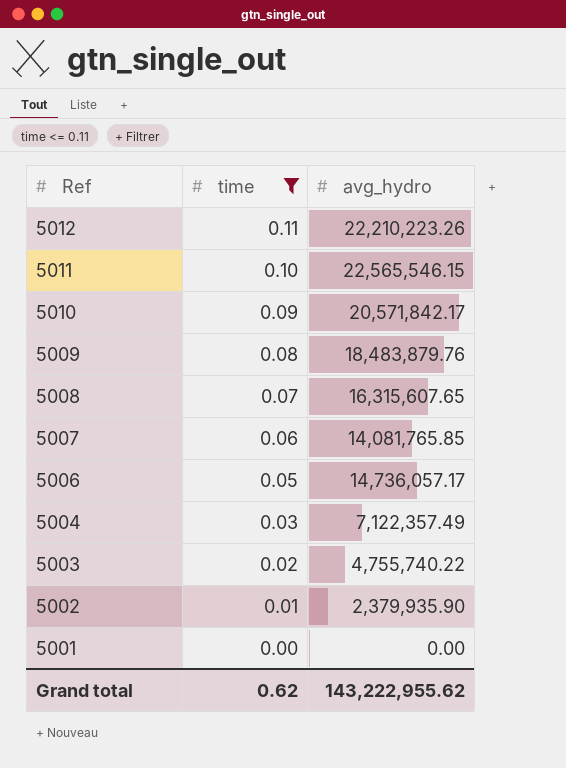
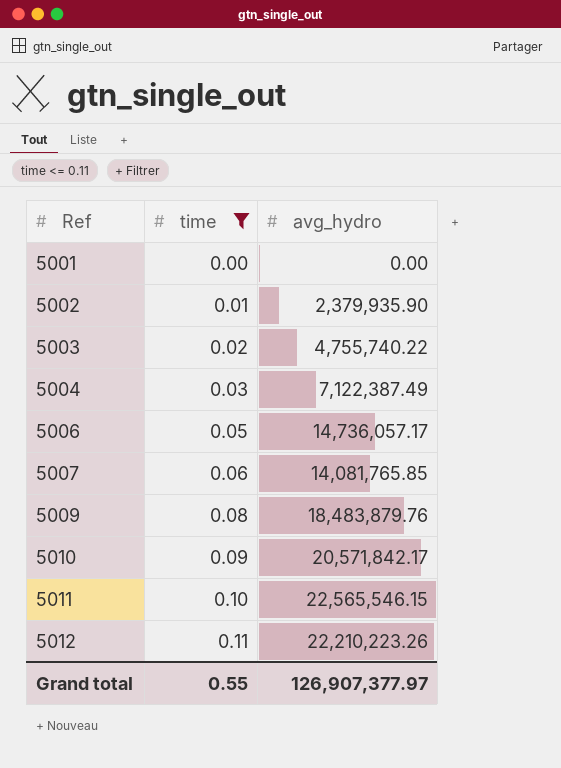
row order: Ref descending -> Ref ascending
row 5008: 0.07 | 16,315,607.65 -> none
5004 | avg_hydro: 7,122,357.49 -> 7,122,387.49
Grand total | time: 0.62 -> 0.55
Grand total | avg_hydro: 143,222,955.62 -> 126,907,377.97

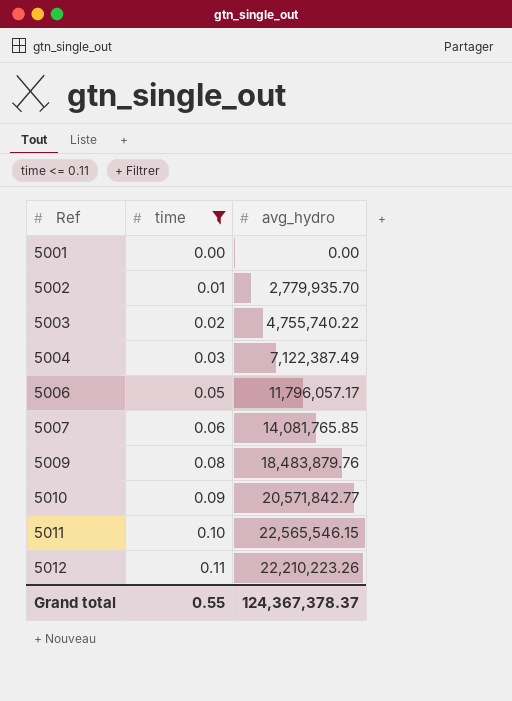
5002 | avg_hydro: 2,379,935.90 -> 2,779,935.70
5006 | avg_hydro: 14,736,057.17 -> 11,796,057.17
5010 | avg_hydro: 20,571,842.17 -> 20,571,842.77
Grand total | avg_hydro: 126,907,377.97 -> 124,367,378.37

